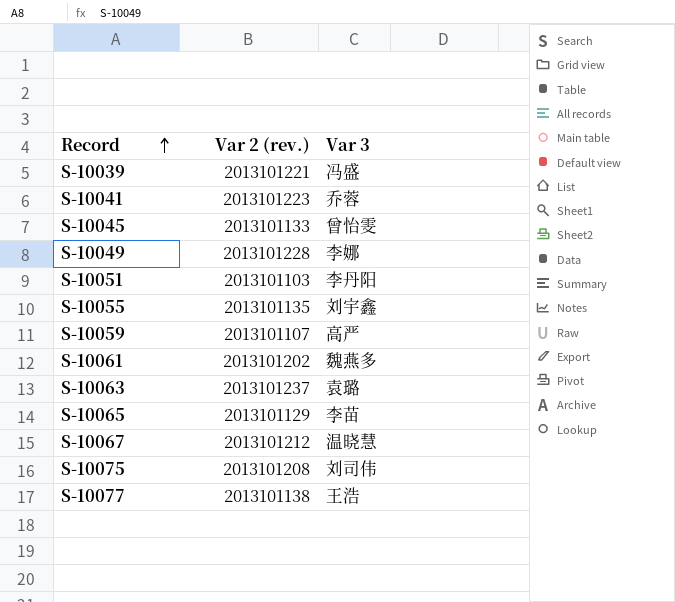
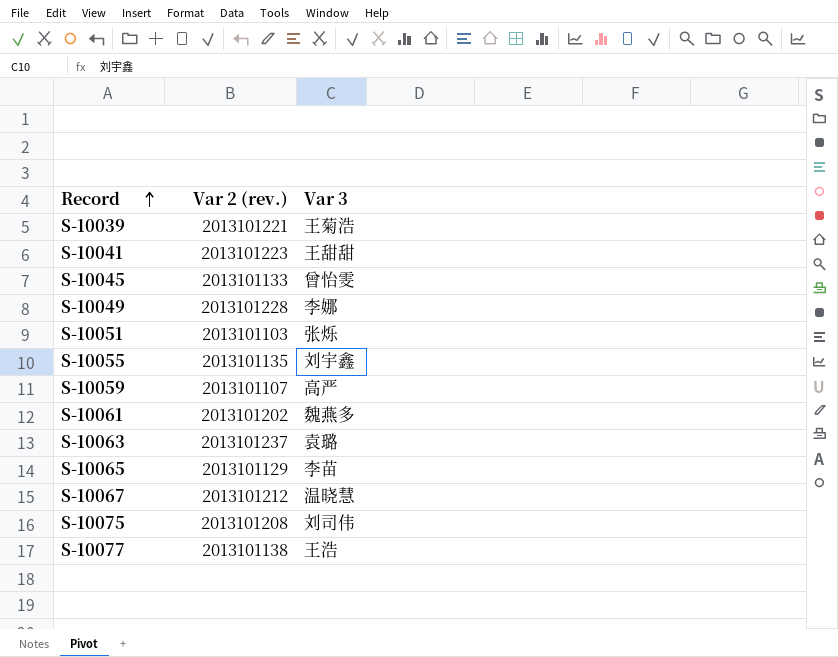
S-10039 | Var 3: 冯盛 -> 王菊浩
S-10041 | Var 3: 乔蓉 -> 王甜甜
S-10051 | Var 3: 李丹阳 -> 张烁

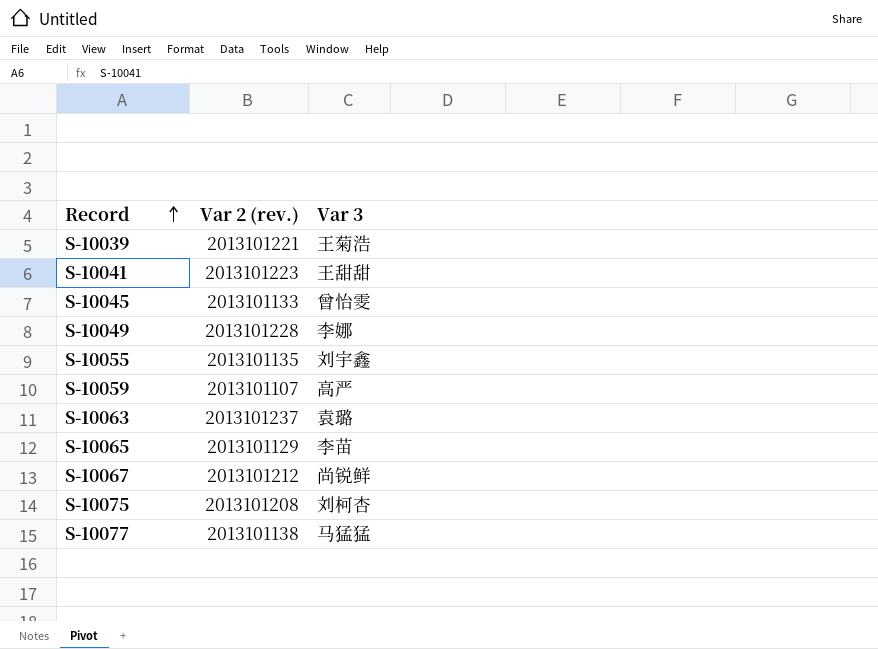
row S-10051: 2013101103 | 张烁 -> none
row S-10061: 2013101202 | 魏燕多 -> none
S-10067 | Var 3: 温晓慧 -> 尚锐鲜
S-10075 | Var 3: 刘司伟 -> 刘柯杏
S-10077 | Var 3: 王浩 -> 马猛猛

